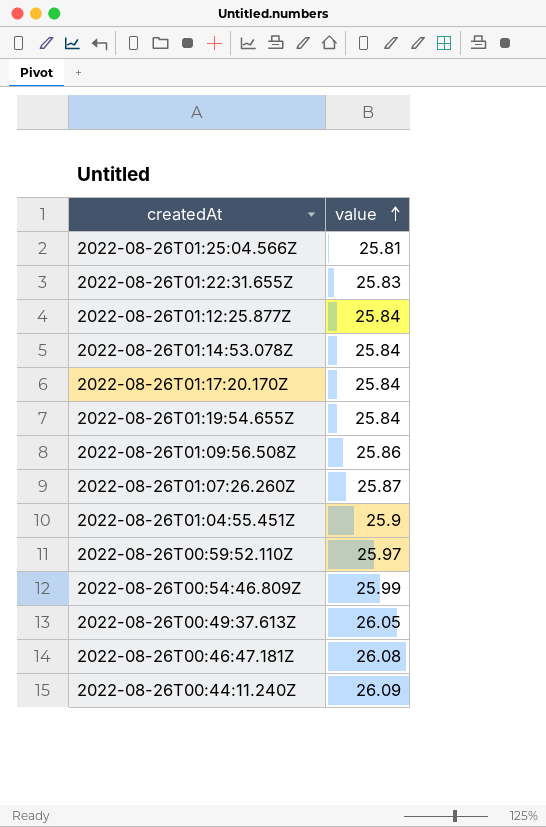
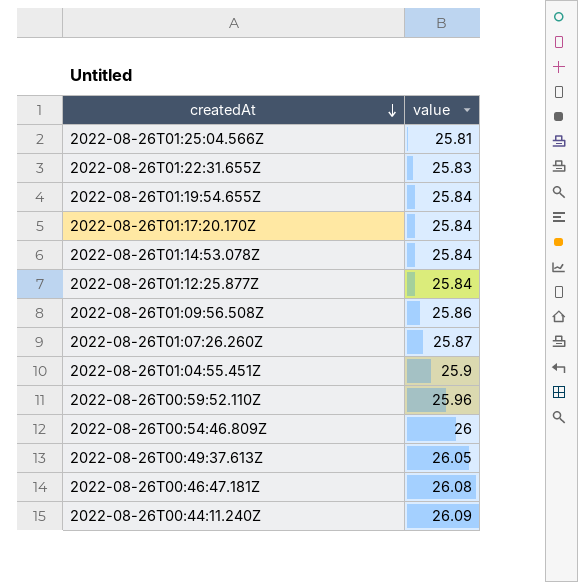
row order: value ascending -> createdAt descending
2022-08-26T00:59:52.110Z | value: 25.97 -> 25.96
2022-08-26T00:54:46.809Z | value: 25.99 -> 26

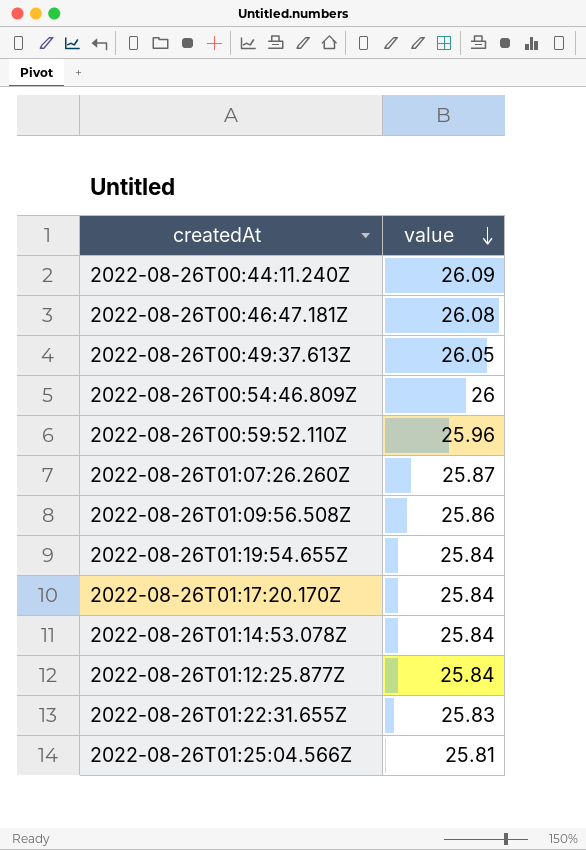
row order: createdAt descending -> value descending
row 2022-08-26T01:04:55.451Z: 25.9 -> none

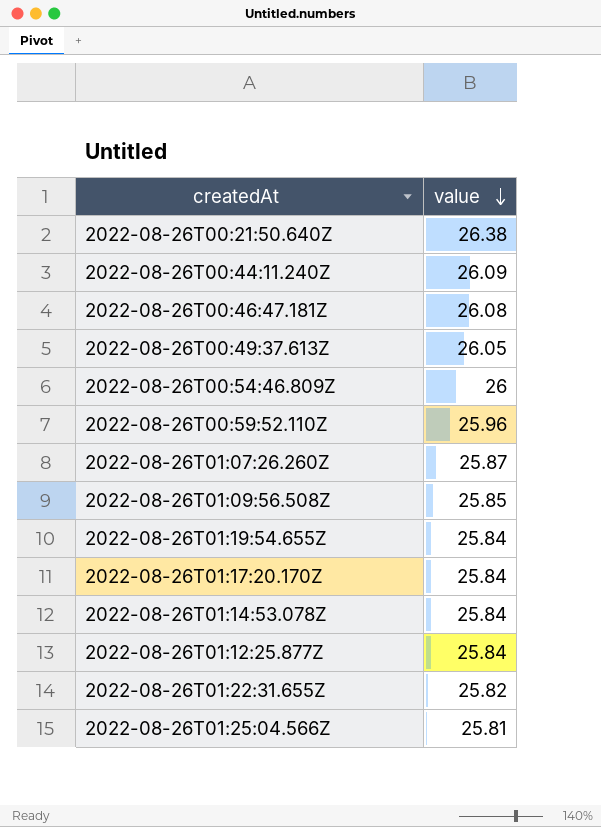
row 2022-08-26T00:21:50.640Z: none -> 26.38
2022-08-26T01:09:56.508Z | value: 25.86 -> 25.85
2022-08-26T01:22:31.655Z | value: 25.83 -> 25.82

